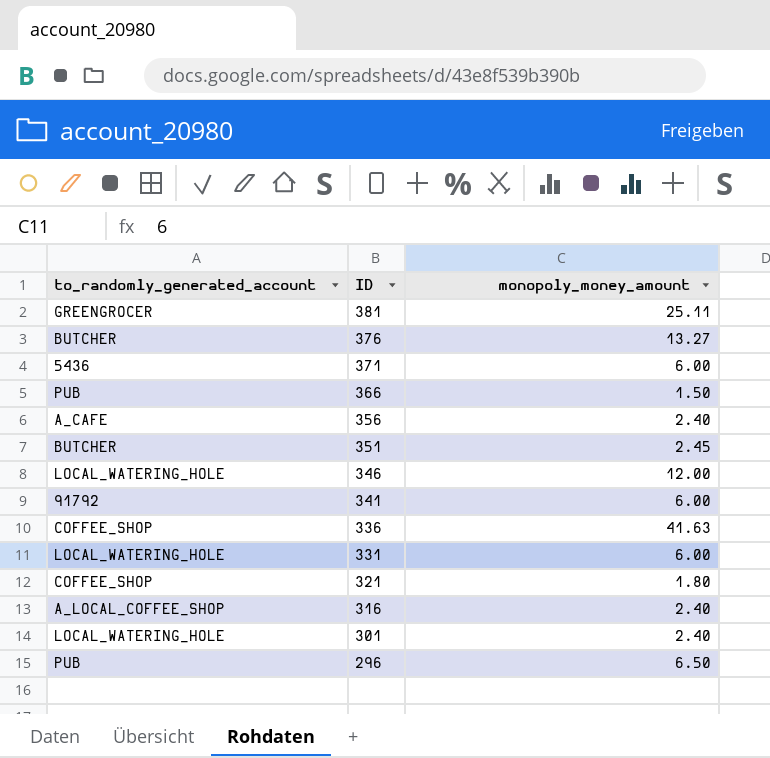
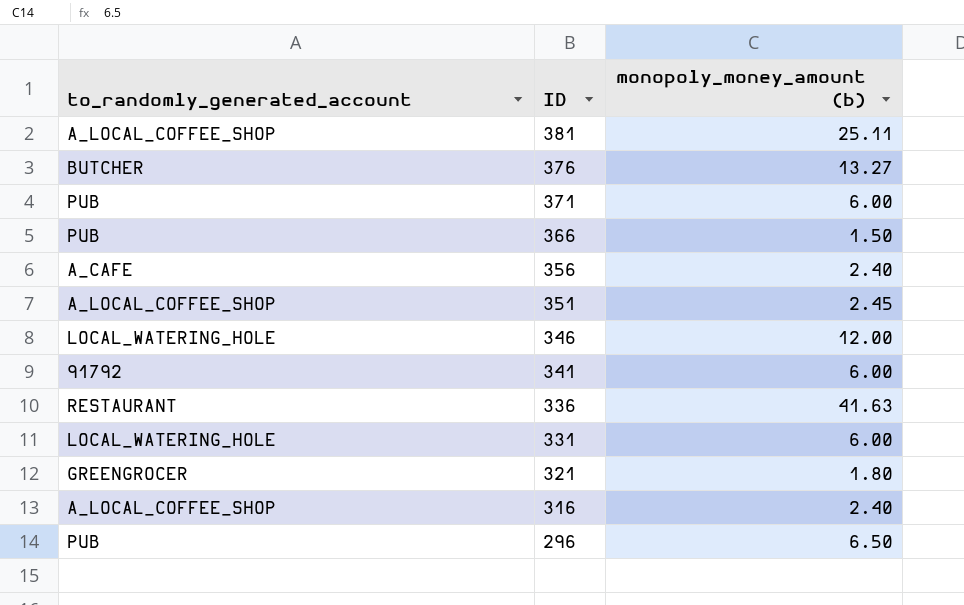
column name: monopoly_money_amount -> monopoly_money_amount (b)
row 301: LOCAL_WATERING_HOLE | 2.40 -> none
381 | to_randomly_generated_account: GREENGROCER -> A_LOCAL_COFFEE_SHOP
371 | to_randomly_generated_account: 5436 -> PUB
351 | to_randomly_generated_account: BUTCHER -> A_LOCAL_COFFEE_SHOP
336 | to_randomly_generated_account: COFFEE_SHOP -> RESTAURANT
321 | to_randomly_generated_account: COFFEE_SHOP -> GREENGROCER

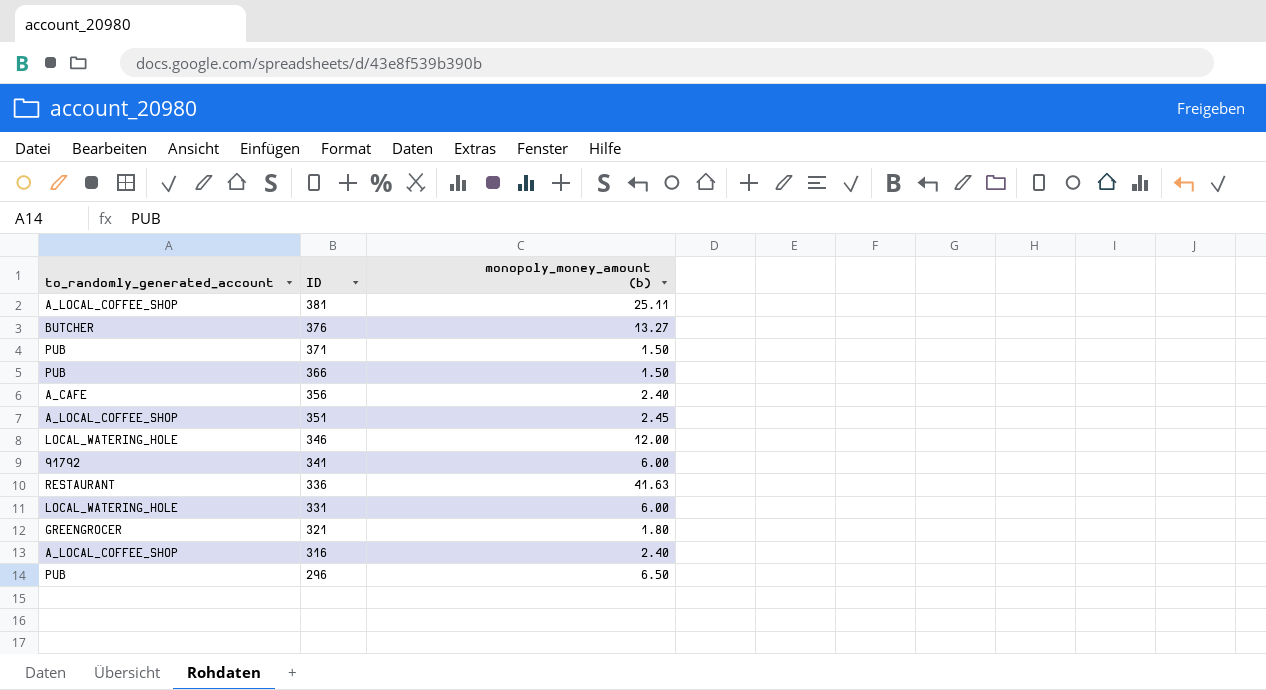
371 | monopoly_money_amount (b): 6.00 -> 1.50

